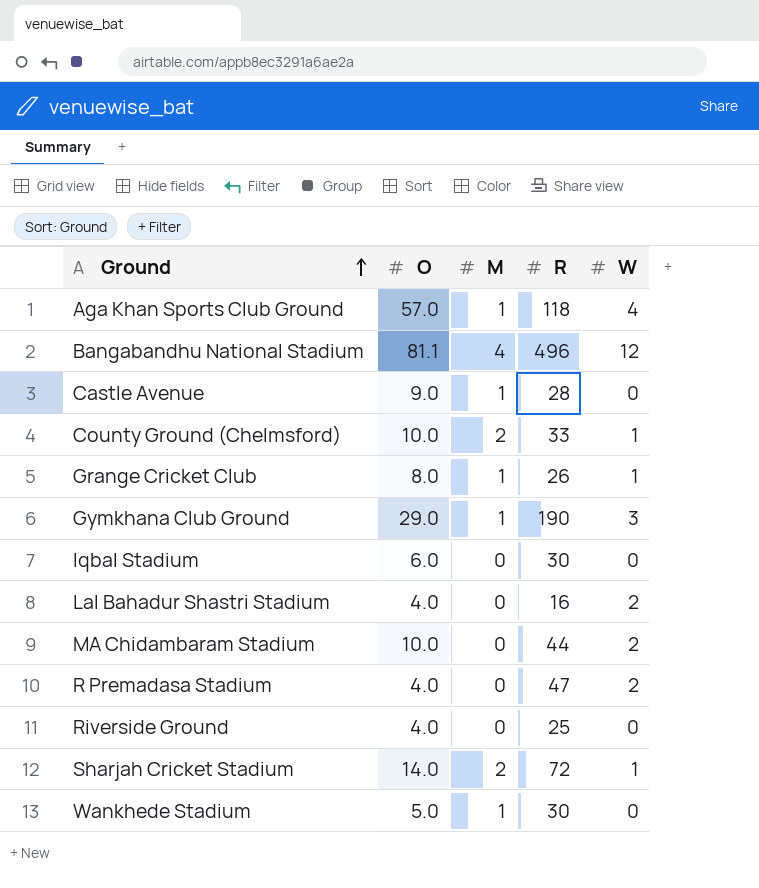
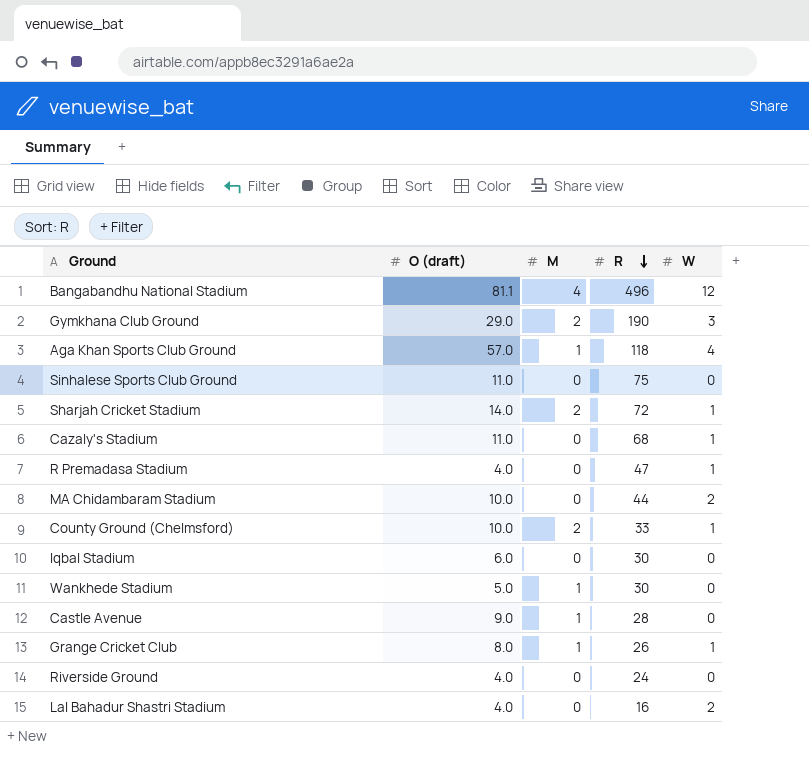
row order: Ground ascending -> R descending
column name: O -> O (draft)
Gymkhana Club Ground | M: 1 -> 2
row Sinhalese Sports Club Ground: none -> 11.0 | 0 | 75 | 0
row Cazaly's Stadium: none -> 11.0 | 0 | 68 | 1
R Premadasa Stadium | W: 2 -> 1
Riverside Ground | R: 25 -> 24

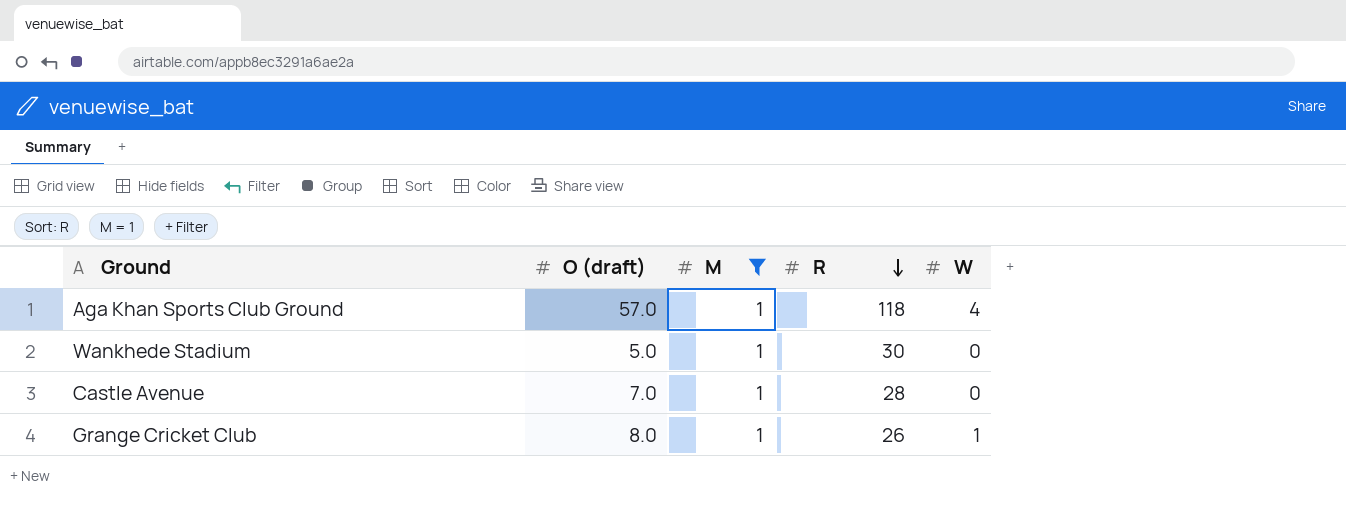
filter: none -> M = 1
Castle Avenue | O (draft): 9.0 -> 7.0

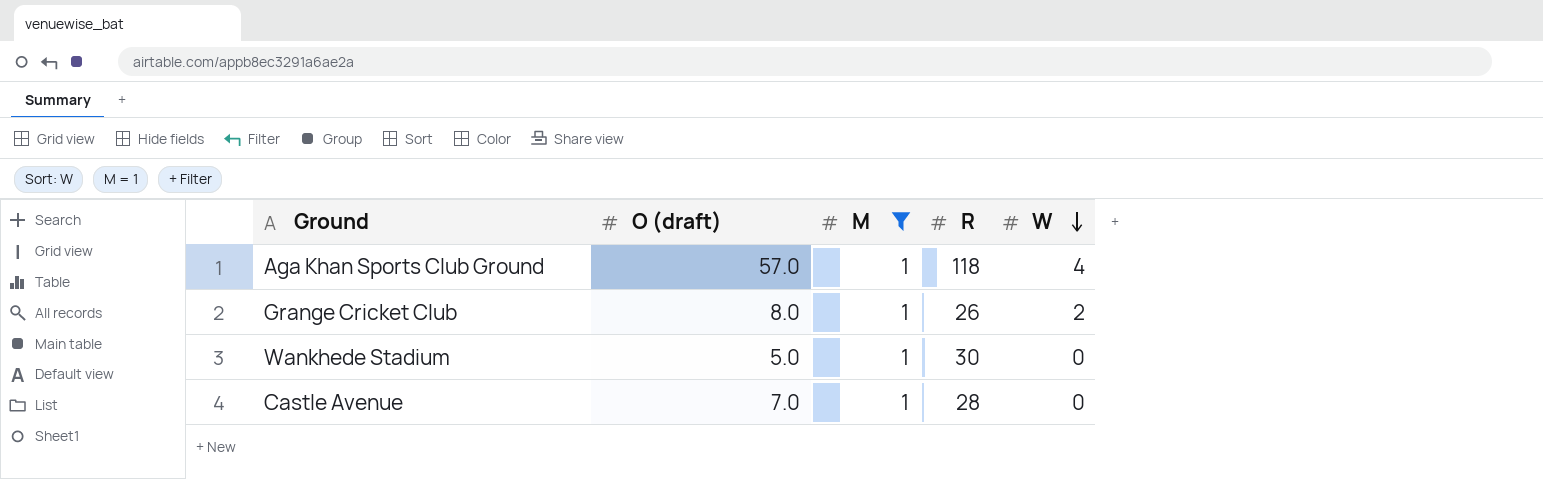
row order: R descending -> W descending
Grange Cricket Club | W: 1 -> 2

